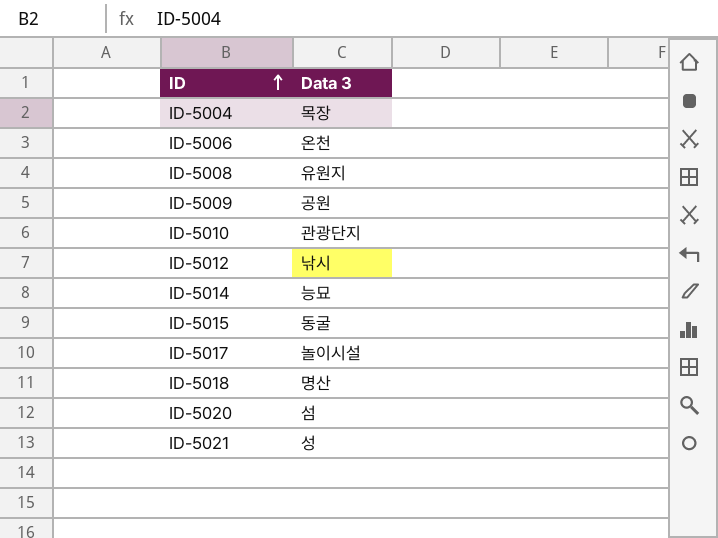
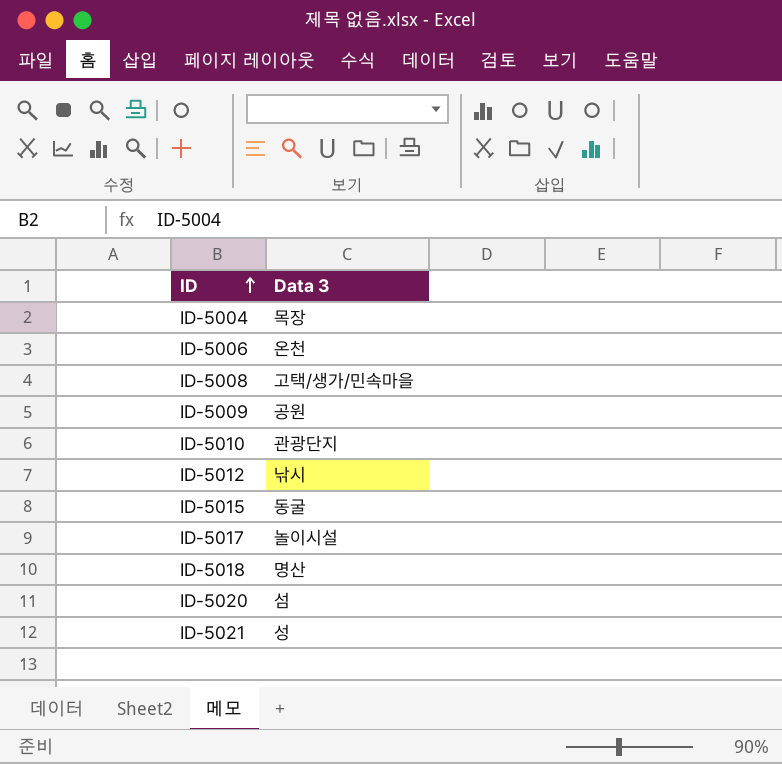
row ID-5014: 능묘 -> none
ID-5008 | Data 3: 유원지 -> 고택/생가/민속마을

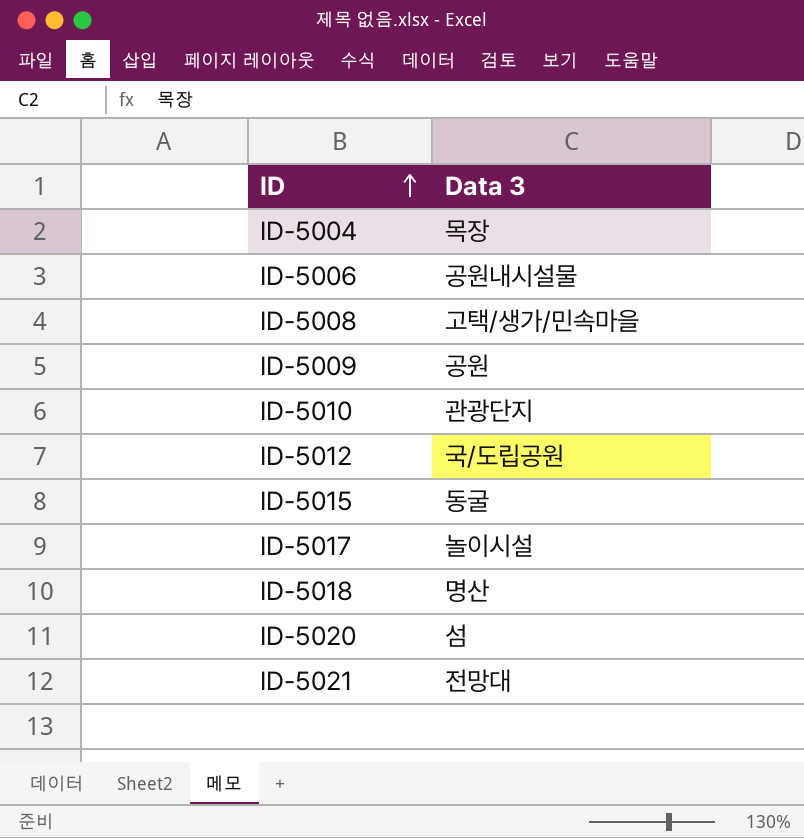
ID-5006 | Data 3: 온천 -> 공원내시설물
ID-5012 | Data 3: 낚시 -> 국/도립공원
ID-5021 | Data 3: 성 -> 전망대

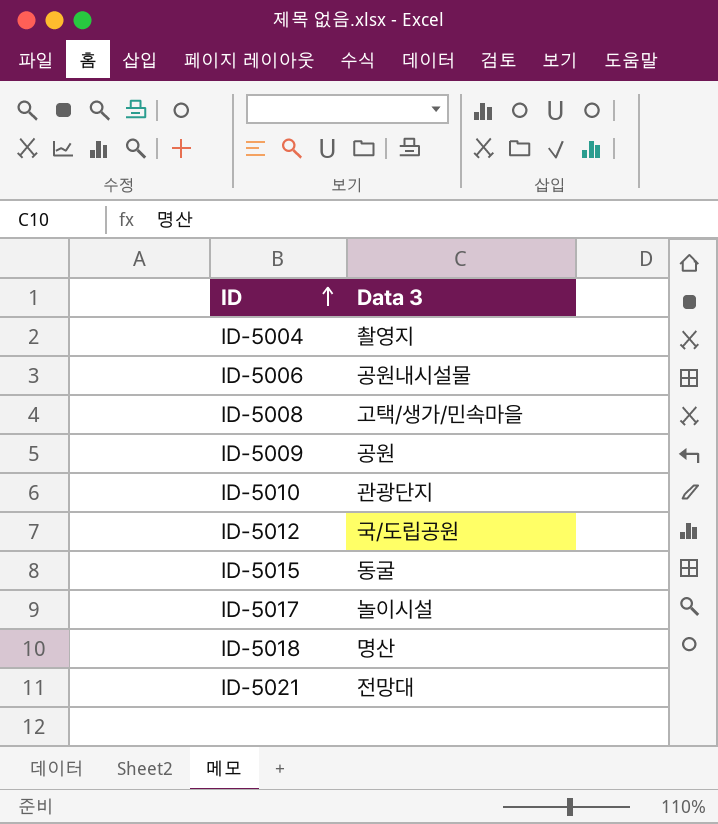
row ID-5020: 섬 -> none
ID-5004 | Data 3: 목장 -> 촬영지

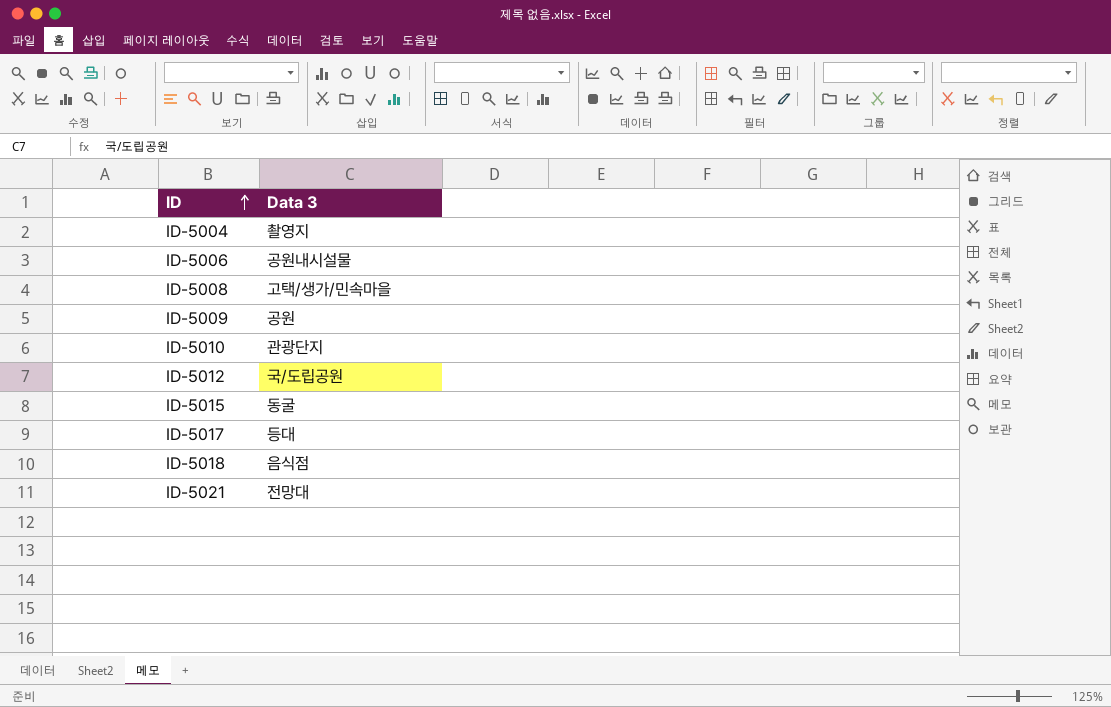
ID-5017 | Data 3: 놀이시설 -> 등대
ID-5018 | Data 3: 명산 -> 음식점

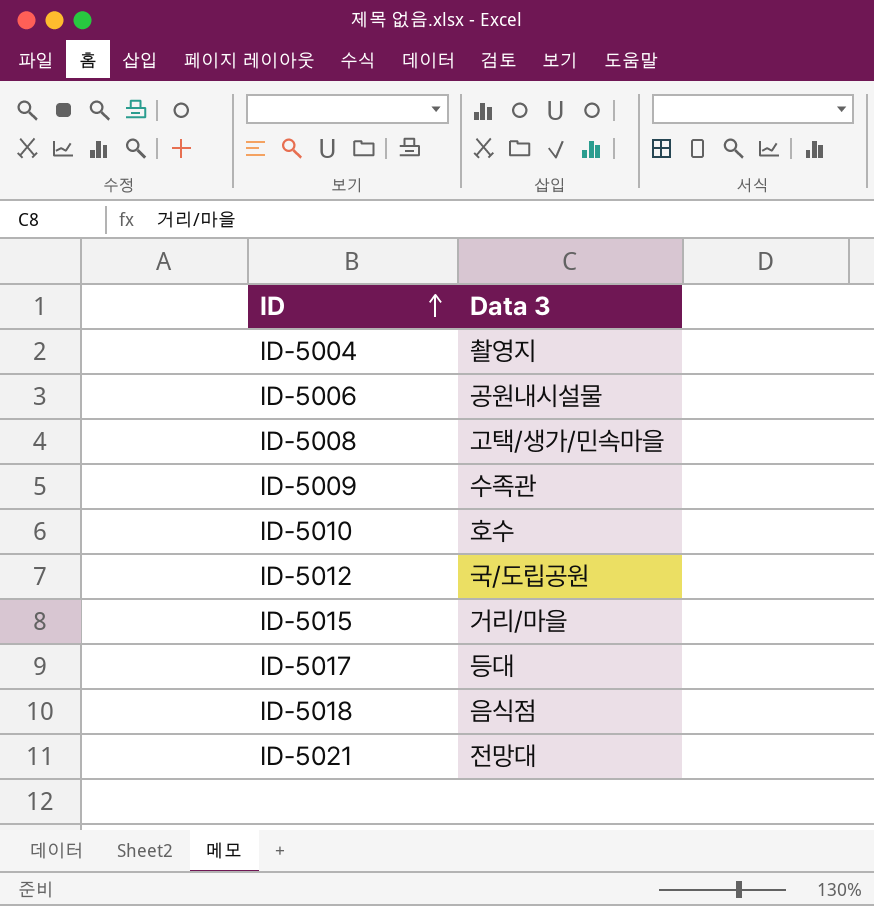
ID-5009 | Data 3: 공원 -> 수족관
ID-5010 | Data 3: 관광단지 -> 호수
ID-5015 | Data 3: 동굴 -> 거리/마을

